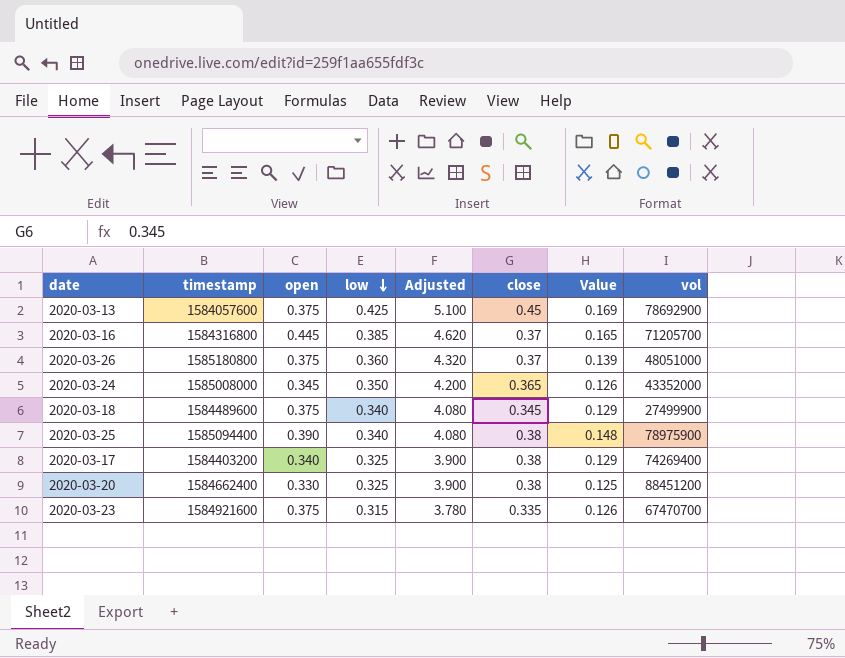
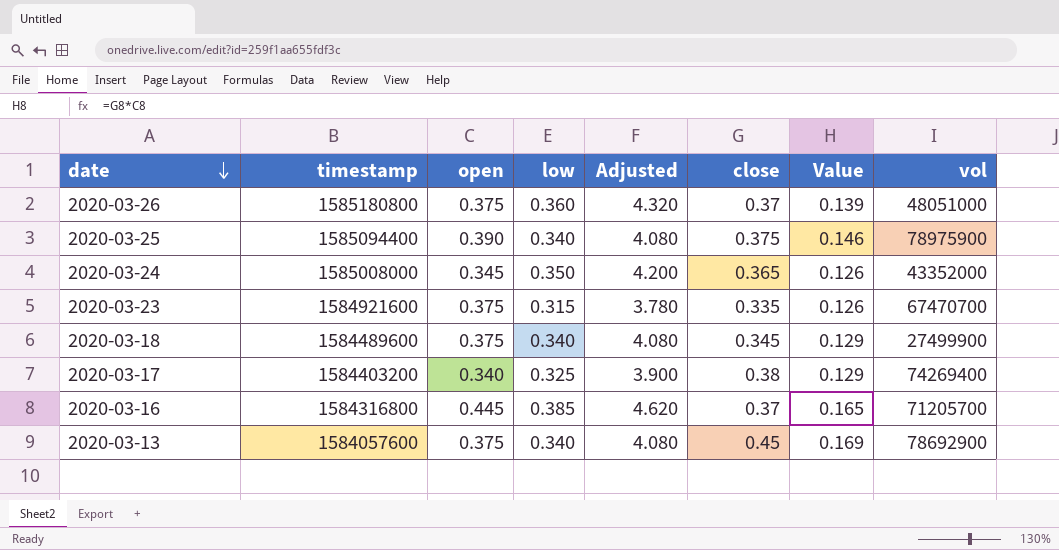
row order: low descending -> date descending
row 2020-03-20: 1584662400 | 0.330 | 0.325 | 3.900 | 0.38 | 0.125 | 88451200 -> none
2020-03-25 | close: 0.38 -> 0.375
2020-03-25 | Value: 0.148 -> 0.146
2020-03-13 | low: 0.425 -> 0.340
2020-03-13 | Adjusted: 5.100 -> 4.080

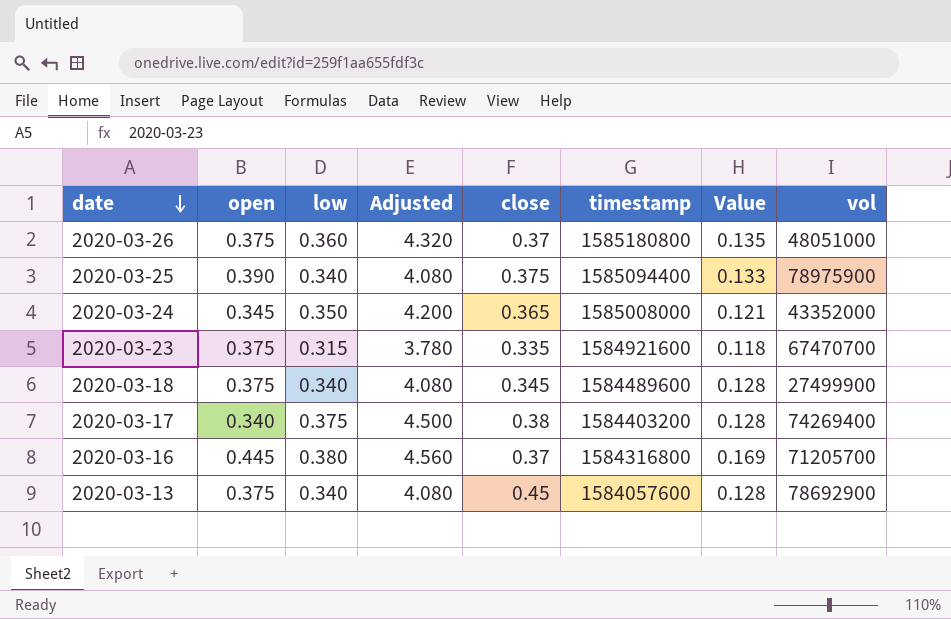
column timestamp | position: 2 -> 6
column Value | formula: [open] * [close] -> [open] * [low]
2020-03-17 | low: 0.325 -> 0.375
2020-03-17 | Adjusted: 3.900 -> 4.500
2020-03-16 | low: 0.385 -> 0.380
2020-03-16 | Adjusted: 4.620 -> 4.560

